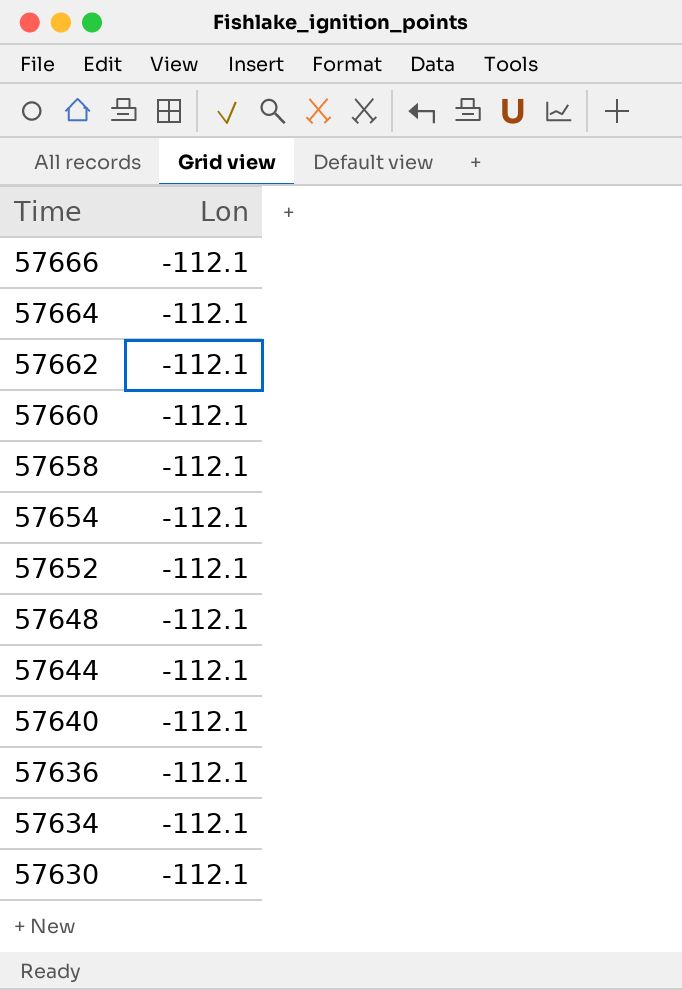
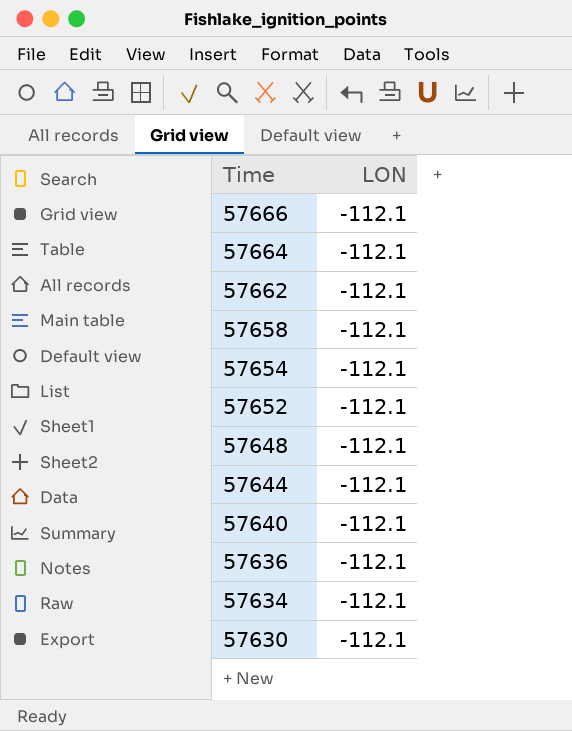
column name: Lon -> LON
row 57660: -112.1 -> none

